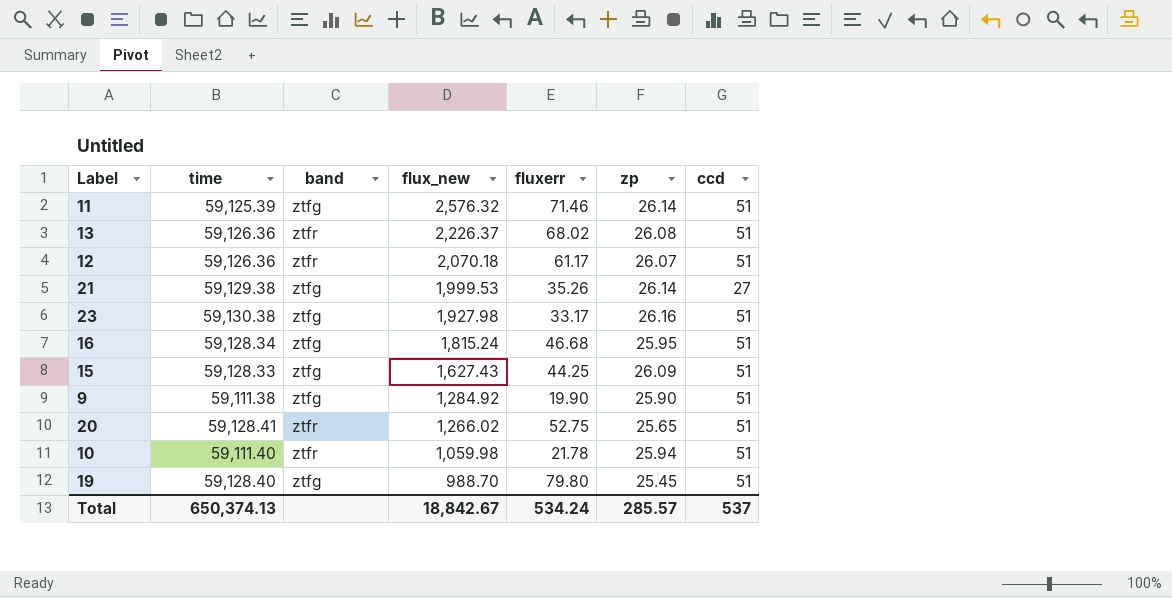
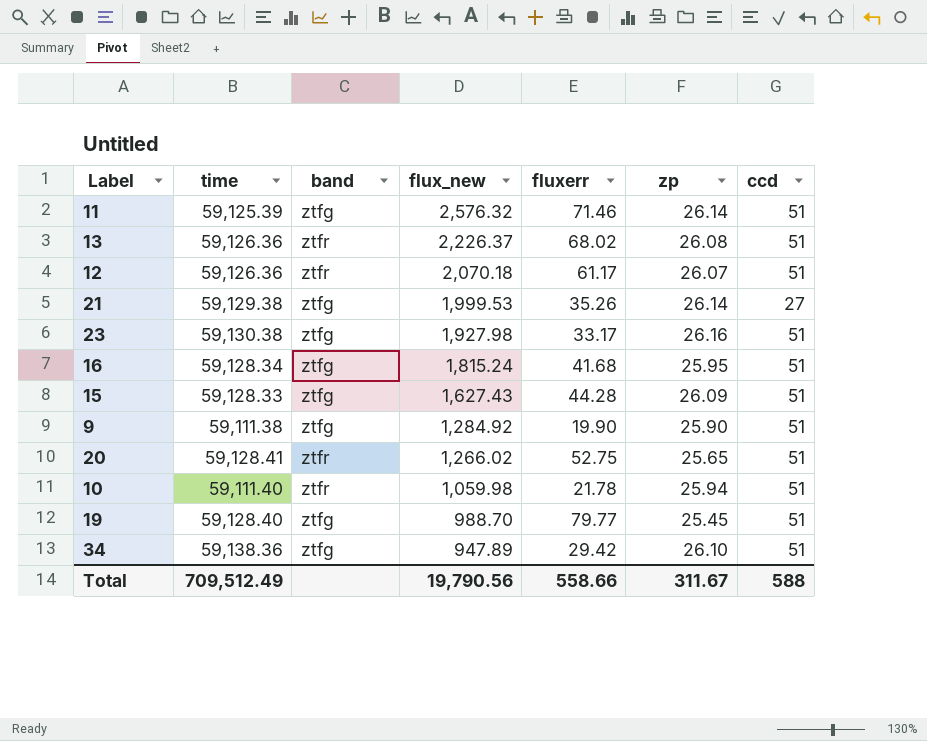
16 | fluxerr: 46.68 -> 41.68
15 | fluxerr: 44.25 -> 44.28
19 | fluxerr: 79.80 -> 79.77
row 34: none -> 59,138.36 | ztfg | 947.89 | 29.42 | 26.10 | 51
Total | time: 650,374.13 -> 709,512.49
Total | flux_new: 18,842.67 -> 19,790.56
Total | fluxerr: 534.24 -> 558.66
Total | zp: 285.57 -> 311.67
Total | ccd: 537 -> 588

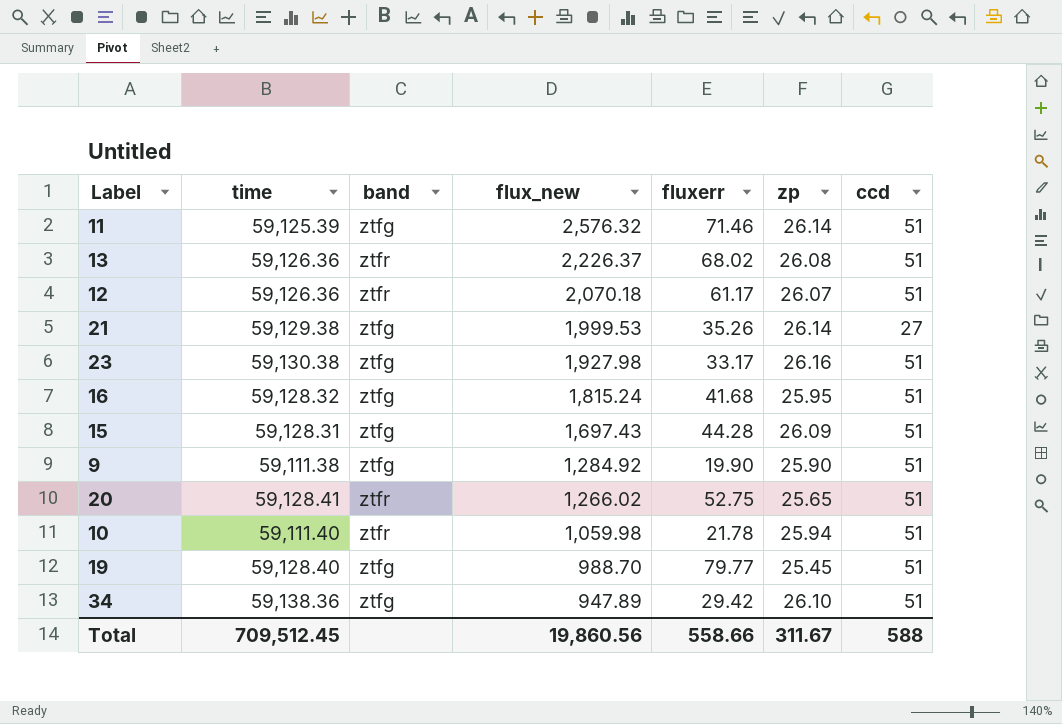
16 | time: 59,128.34 -> 59,128.32
15 | time: 59,128.33 -> 59,128.31
15 | flux_new: 1,627.43 -> 1,697.43
Total | time: 709,512.49 -> 709,512.45
Total | flux_new: 19,790.56 -> 19,860.56

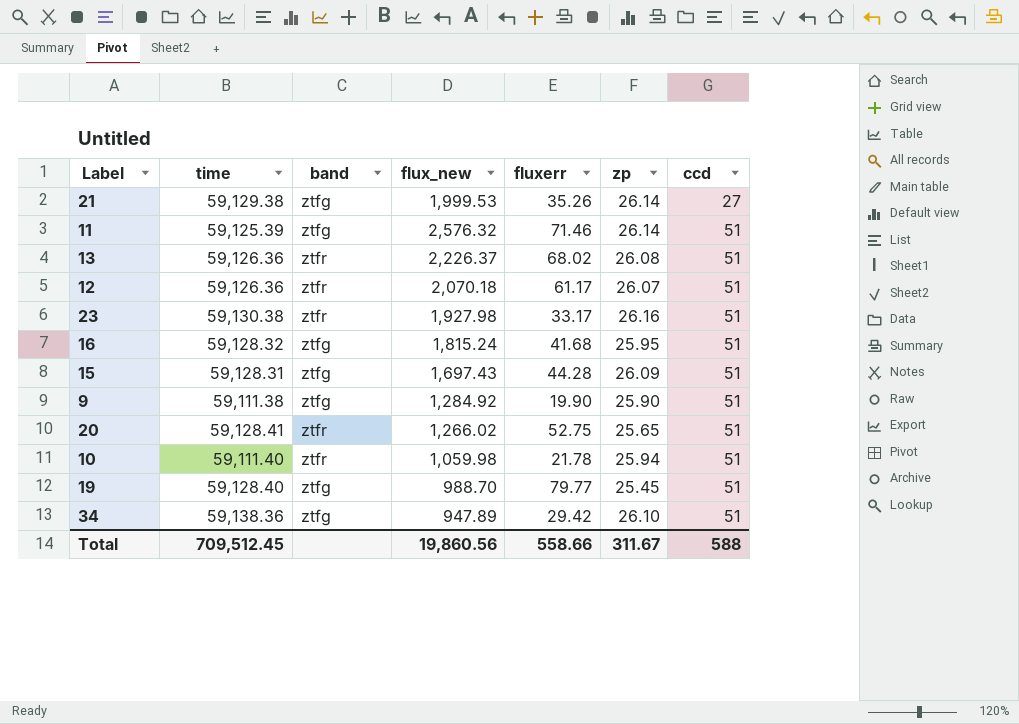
row order: flux_new descending -> ccd ascending
23 | band: ztfg -> ztfr

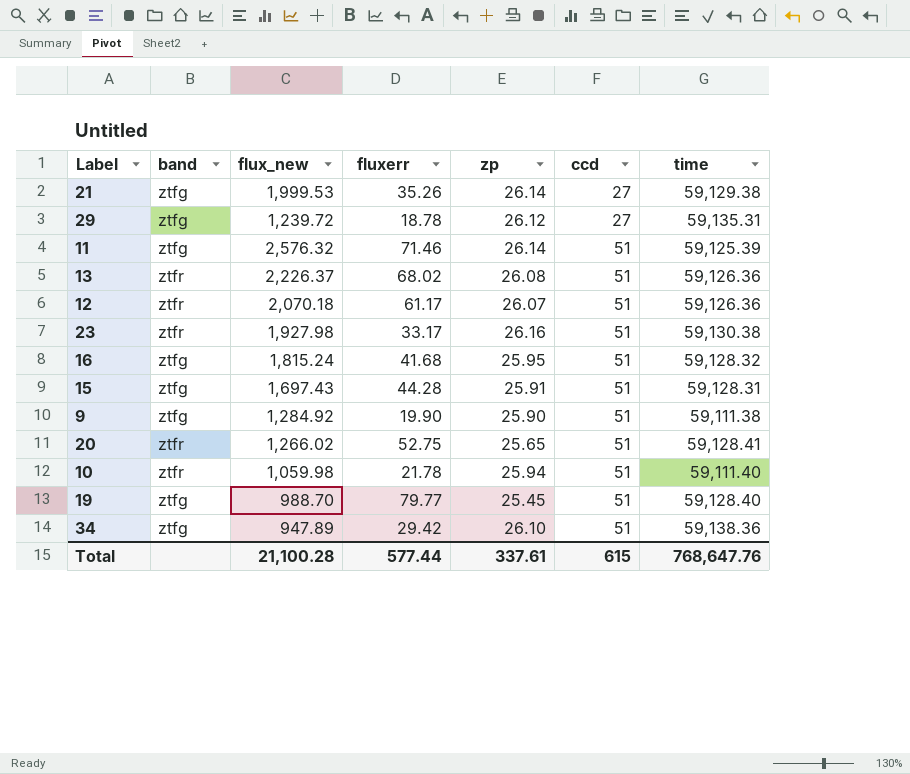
column time | position: 2 -> 7
row 29: none -> ztfg | 1,239.72 | 18.78 | 26.12 | 27 | 59,135.31
15 | zp: 26.09 -> 25.91
Total | flux_new: 19,860.56 -> 21,100.28
Total | fluxerr: 558.66 -> 577.44
Total | zp: 311.67 -> 337.61
Total | ccd: 588 -> 615
Total | time: 709,512.45 -> 768,647.76

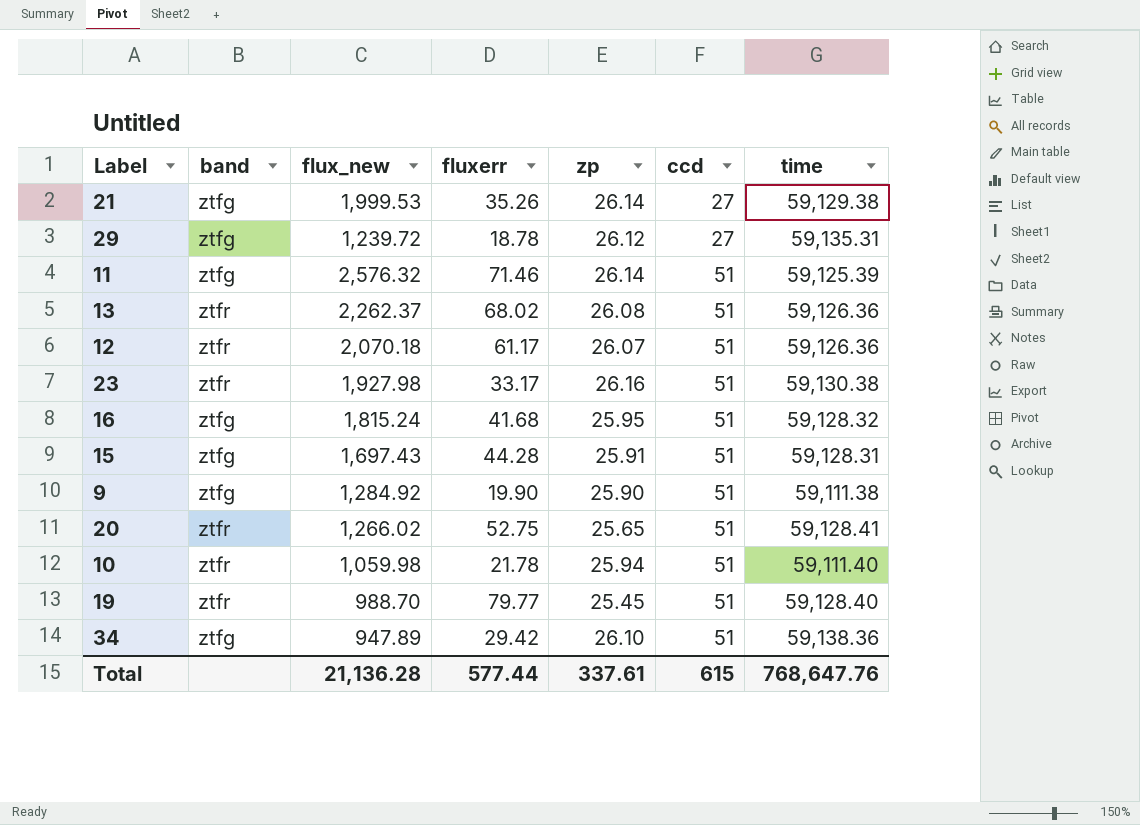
13 | flux_new: 2,226.37 -> 2,262.37
19 | band: ztfg -> ztfr
Total | flux_new: 21,100.28 -> 21,136.28

